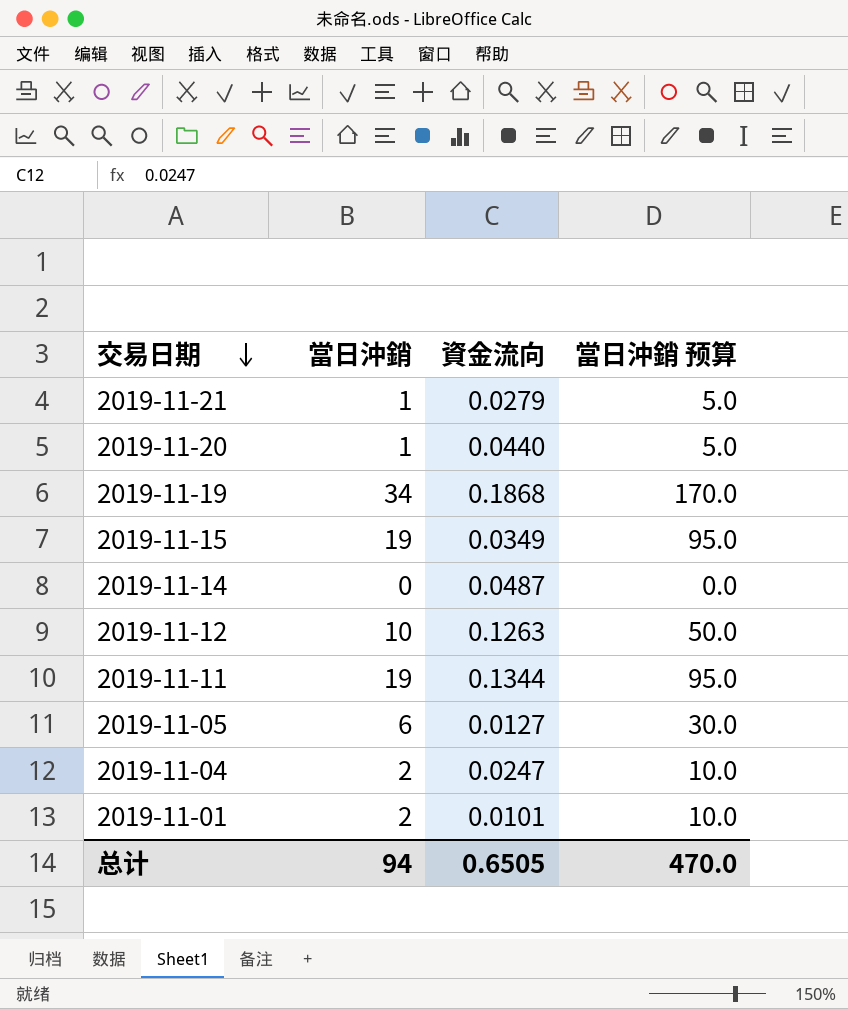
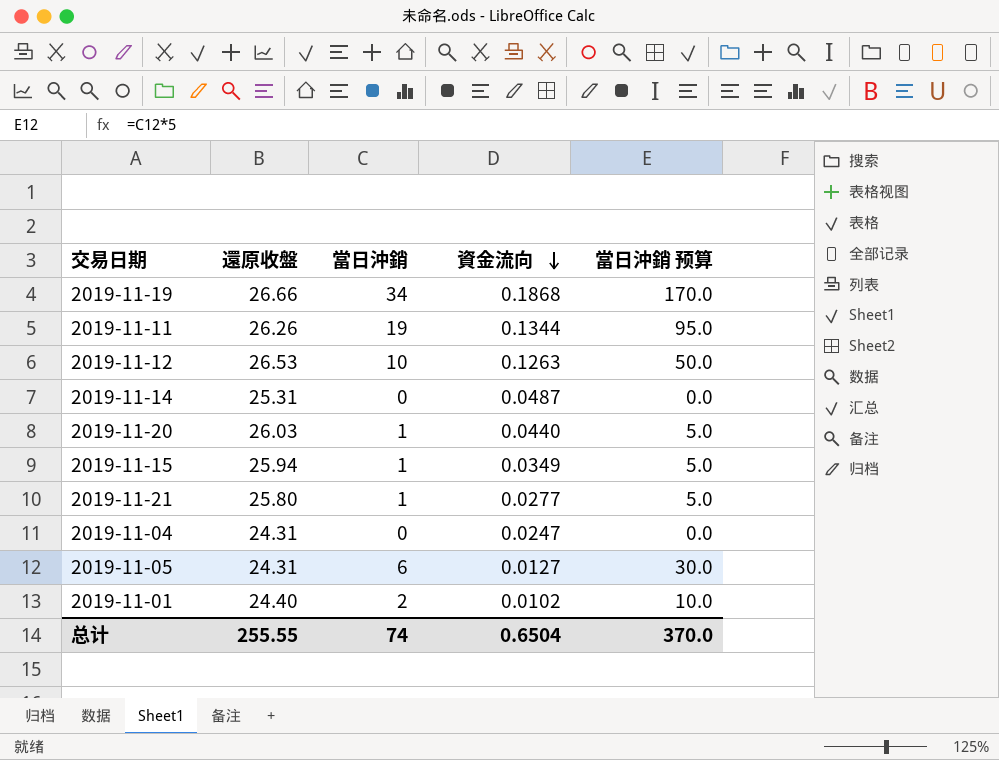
row order: 交易日期 descending -> 資金流向 descending
column 還原收盤 | position: none -> 2
2019-11-15 | 當日沖銷: 19 -> 1
2019-11-15 | 當日沖銷 预算: 95.0 -> 5.0
2019-11-21 | 資金流向: 0.0279 -> 0.0277
2019-11-04 | 當日沖銷: 2 -> 0
2019-11-04 | 當日沖銷 预算: 10.0 -> 0.0
2019-11-01 | 資金流向: 0.0101 -> 0.0102
总计 | 當日沖銷: 94 -> 74
总计 | 資金流向: 0.6505 -> 0.6504
总计 | 當日沖銷 预算: 470.0 -> 370.0

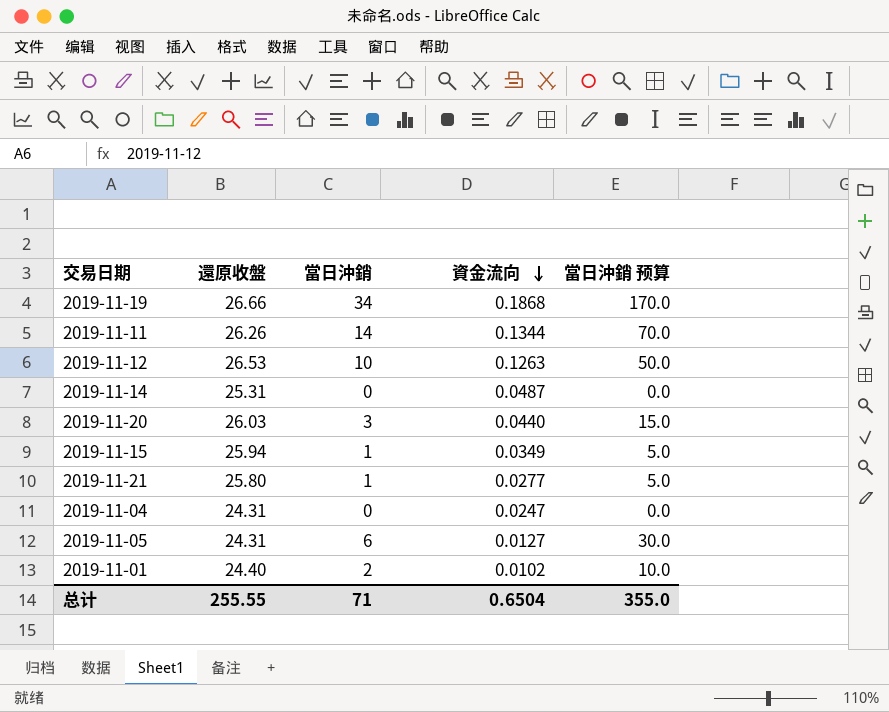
2019-11-11 | 當日沖銷: 19 -> 14
2019-11-11 | 當日沖銷 预算: 95.0 -> 70.0
2019-11-20 | 當日沖銷: 1 -> 3
2019-11-20 | 當日沖銷 预算: 5.0 -> 15.0
总计 | 當日沖銷: 74 -> 71
总计 | 當日沖銷 预算: 370.0 -> 355.0

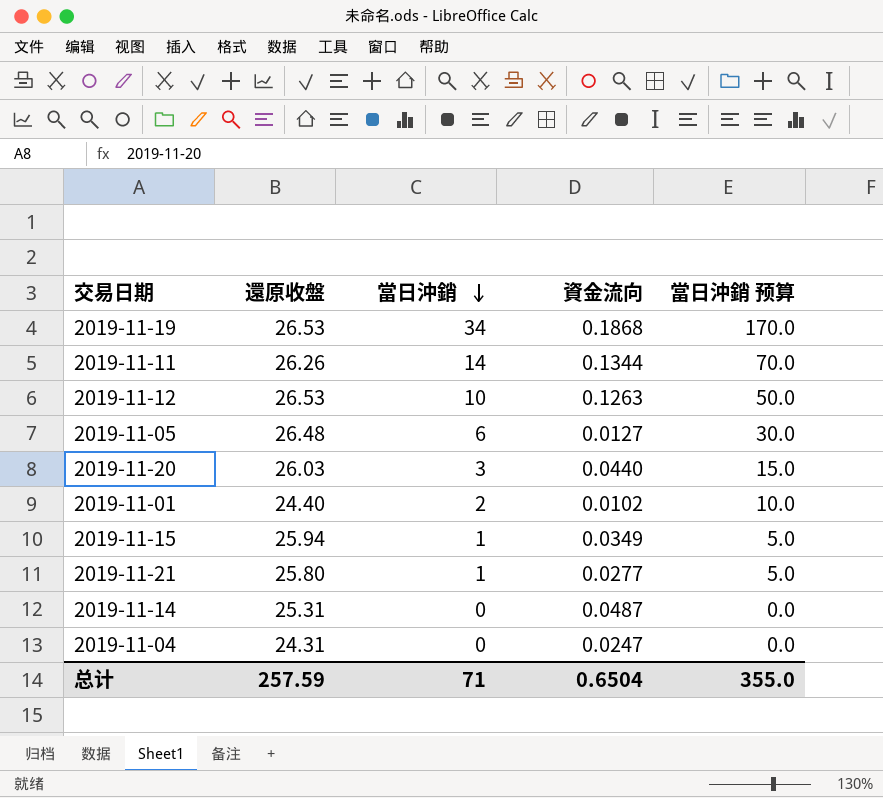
row order: 資金流向 descending -> 當日沖銷 descending
2019-11-19 | 還原收盤: 26.66 -> 26.53
2019-11-05 | 還原收盤: 24.31 -> 26.48
总计 | 還原收盤: 255.55 -> 257.59

